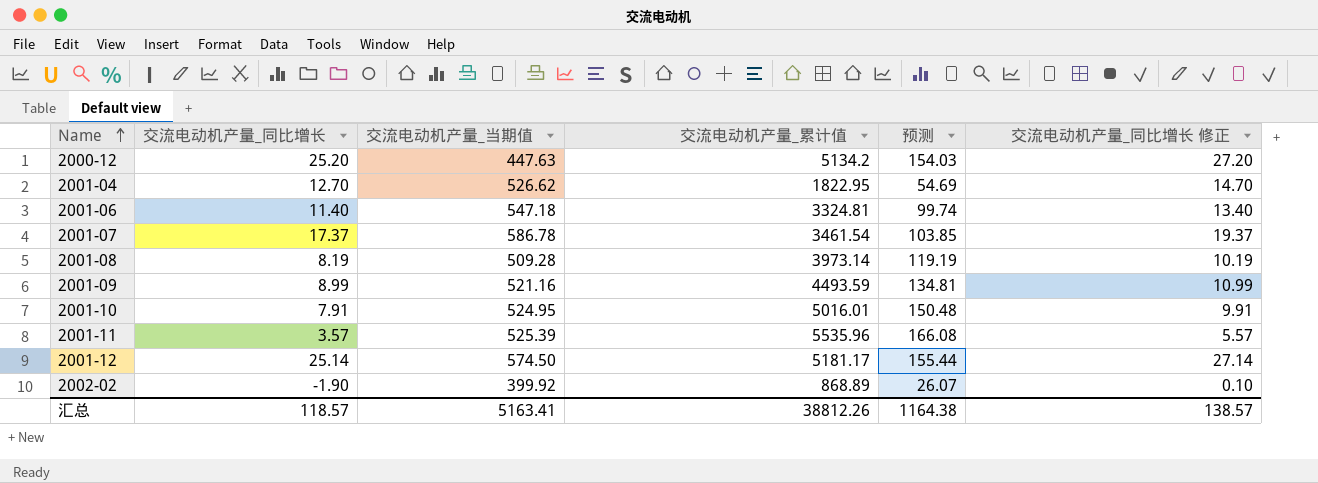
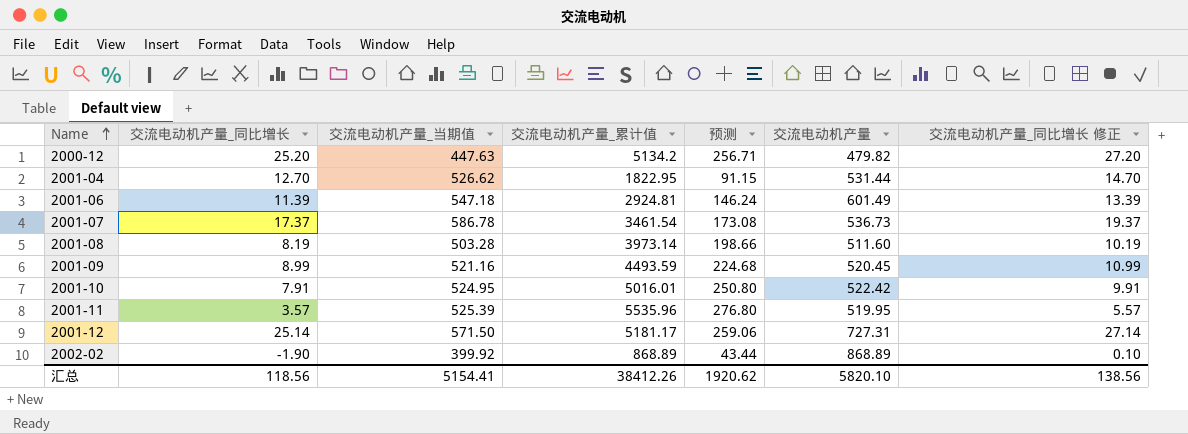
column 预测 | formula: [交流电动机产量_累计值] * 0.03 -> [交流电动机产量_累计值] * 0.05
column 交流电动机产量 | position: none -> 6
2001-06 | 交流电动机产量_同比增长: 11.40 -> 11.39
2001-06 | 交流电动机产量_累计值: 3324.81 -> 2924.81
2001-06 | 交流电动机产量_同比增长 修正: 13.40 -> 13.39
2001-08 | 交流电动机产量_当期值: 509.28 -> 503.28
2001-12 | 交流电动机产量_当期值: 574.50 -> 571.50
汇总 | 交流电动机产量_同比增长: 118.57 -> 118.56
汇总 | 交流电动机产量_当期值: 5163.41 -> 5154.41
汇总 | 交流电动机产量_累计值: 38812.26 -> 38412.26
汇总 | 预测: 1164.38 -> 1920.62
汇总 | 交流电动机产量_同比增长 修正: 138.57 -> 138.56

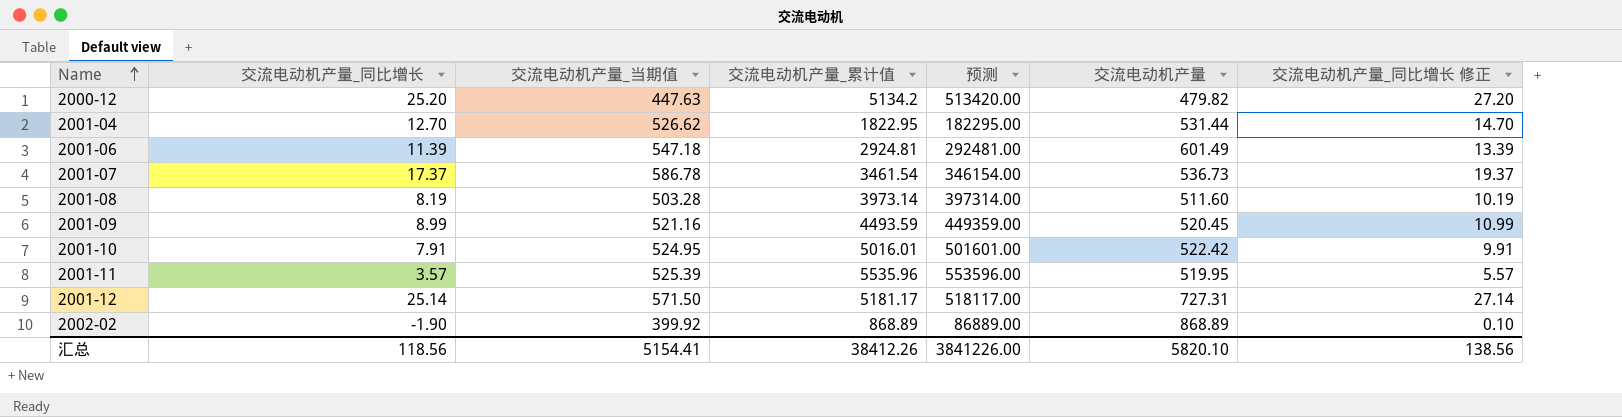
column 预测 | formula: [交流电动机产量_累计值] * 0.05 -> [交流电动机产量_累计值] * 100
汇总 | 预测: 1920.62 -> 3841226.00

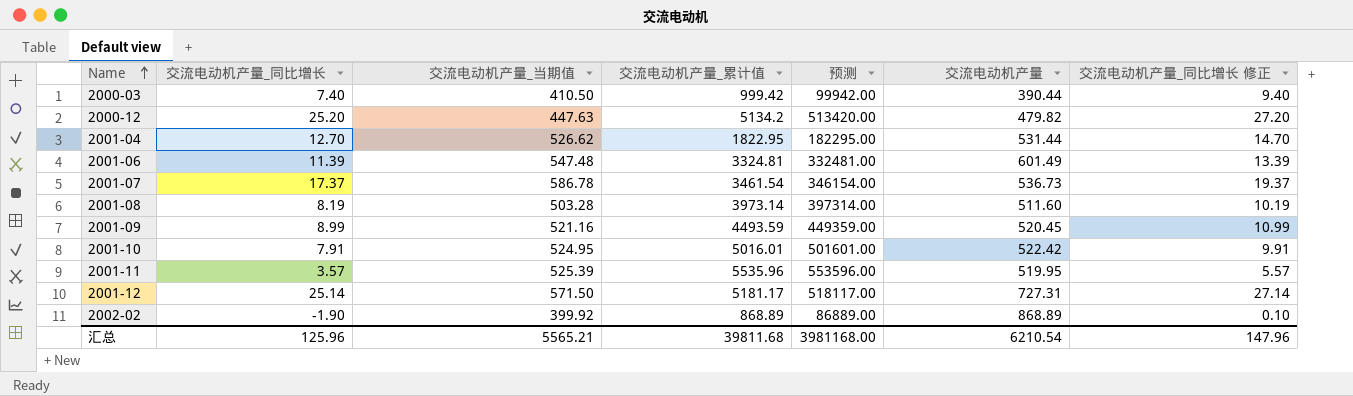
row 2000-03: none -> 7.40 | 410.50 | 999.42 | 99942.00 | 390.44 | 9.40
2001-06 | 交流电动机产量_当期值: 547.18 -> 547.48
2001-06 | 交流电动机产量_累计值: 2924.81 -> 3324.81
2001-06 | 预测: 292481.00 -> 332481.00
汇总 | 交流电动机产量_同比增长: 118.56 -> 125.96
汇总 | 交流电动机产量_当期值: 5154.41 -> 5565.21
汇总 | 交流电动机产量_累计值: 38412.26 -> 39811.68
汇总 | 预测: 3841226.00 -> 3981168.00
汇总 | 交流电动机产量: 5820.10 -> 6210.54
汇总 | 交流电动机产量_同比增长 修正: 138.56 -> 147.96

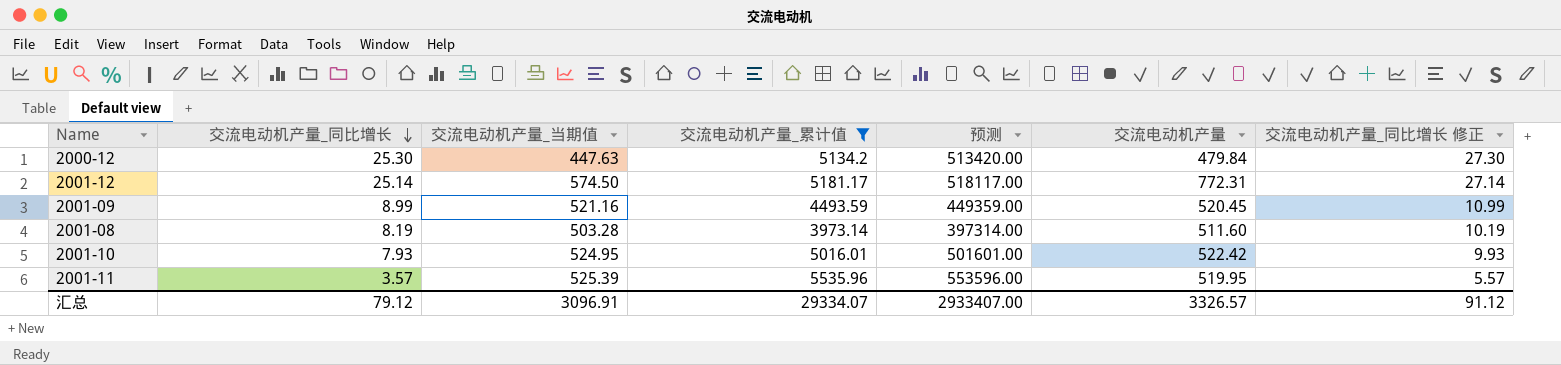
filter: none -> 交流电动机产量_累计值 >= 3973.14
row order: Name ascending -> 交流电动机产量_同比增长 descending
2000-12 | 交流电动机产量_同比增长: 25.20 -> 25.30
2000-12 | 交流电动机产量: 479.82 -> 479.84
2000-12 | 交流电动机产量_同比增长 修正: 27.20 -> 27.30
2001-12 | 交流电动机产量_当期值: 571.50 -> 574.50
2001-12 | 交流电动机产量: 727.31 -> 772.31
2001-10 | 交流电动机产量_同比增长: 7.91 -> 7.93
2001-10 | 交流电动机产量_同比增长 修正: 9.91 -> 9.93
汇总 | 交流电动机产量_同比增长: 125.96 -> 79.12
汇总 | 交流电动机产量_当期值: 5565.21 -> 3096.91
汇总 | 交流电动机产量_累计值: 39811.68 -> 29334.07
汇总 | 预测: 3981168.00 -> 2933407.00
汇总 | 交流电动机产量: 6210.54 -> 3326.57
汇总 | 交流电动机产量_同比增长 修正: 147.96 -> 91.12

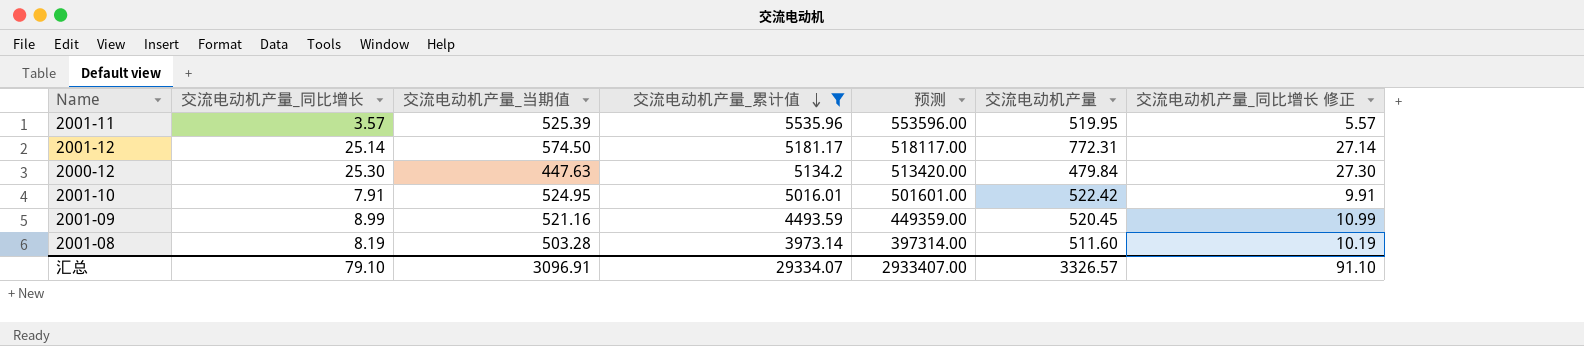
row order: 交流电动机产量_同比增长 descending -> 交流电动机产量_累计值 descending
2001-10 | 交流电动机产量_同比增长: 7.93 -> 7.91
2001-10 | 交流电动机产量_同比增长 修正: 9.93 -> 9.91
汇总 | 交流电动机产量_同比增长: 79.12 -> 79.10
汇总 | 交流电动机产量_同比增长 修正: 91.12 -> 91.10

